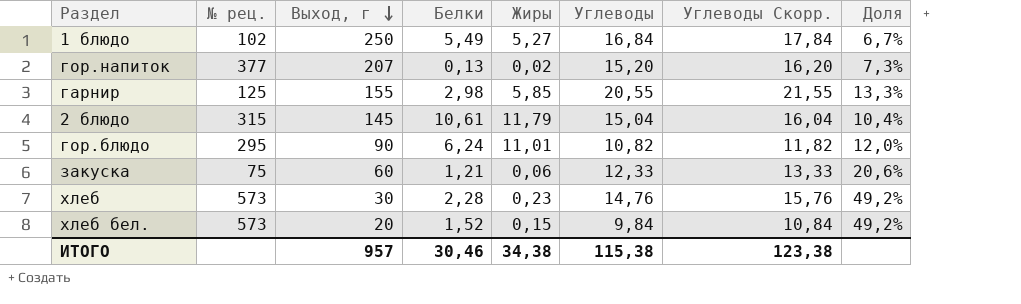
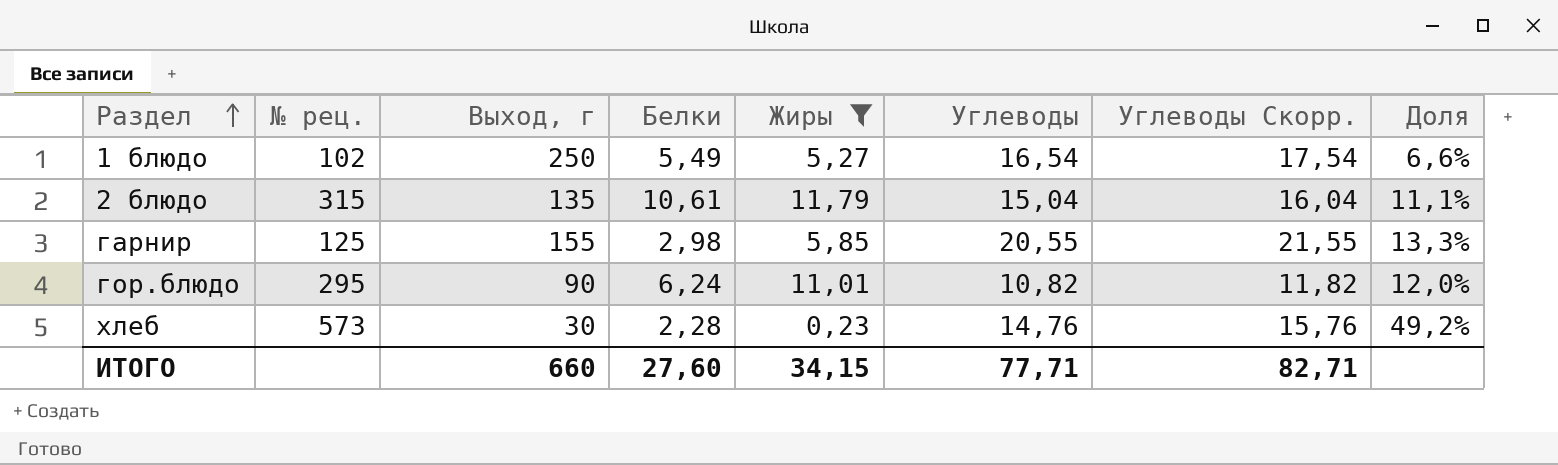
filter: none -> Жиры >= 0,23
row order: Выход, г descending -> Раздел ascending
1 блюдо | Углеводы: 16,84 -> 16,54
1 блюдо | Углеводы Скорр.: 17,84 -> 17,54
1 блюдо | Доля: 6,7% -> 6,6%
2 блюдо | Выход, г: 145 -> 135
2 блюдо | Доля: 10,4% -> 11,1%
ИТОГО | Выход, г: 957 -> 660
ИТОГО | Белки: 30,46 -> 27,60
ИТОГО | Жиры: 34,38 -> 34,15
ИТОГО | Углеводы: 115,38 -> 77,71
ИТОГО | Углеводы Скорр.: 123,38 -> 82,71

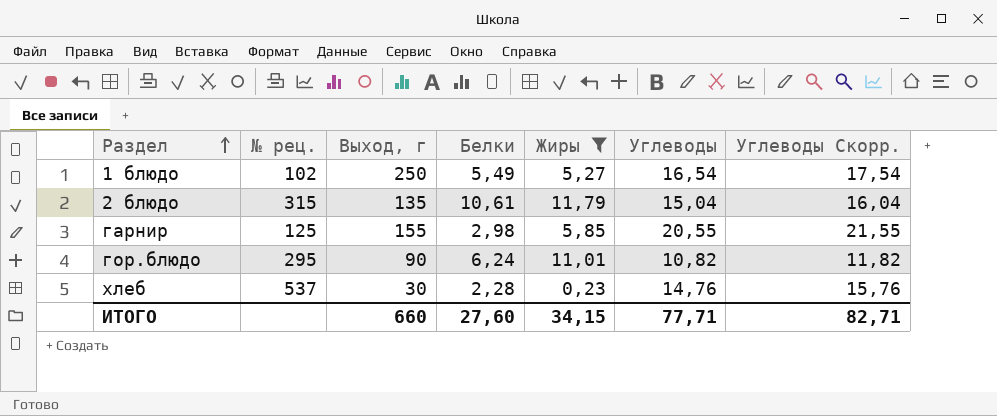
column Доля | formula: [Углеводы] / [Выход, г] -> none
хлеб | № рец.: 573 -> 537

